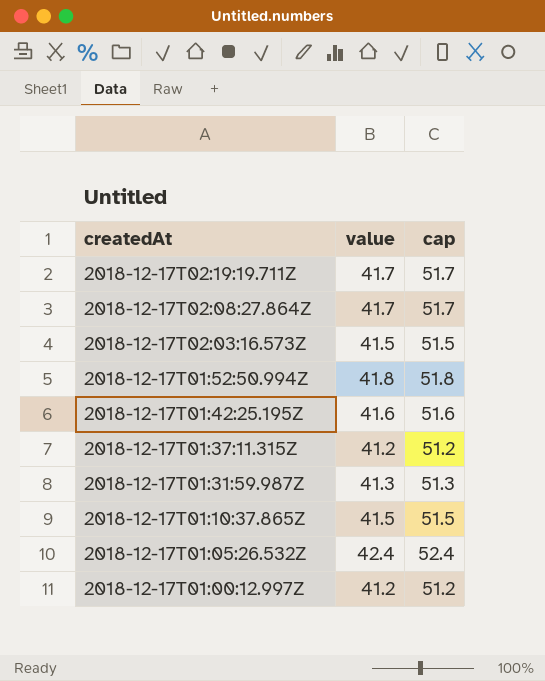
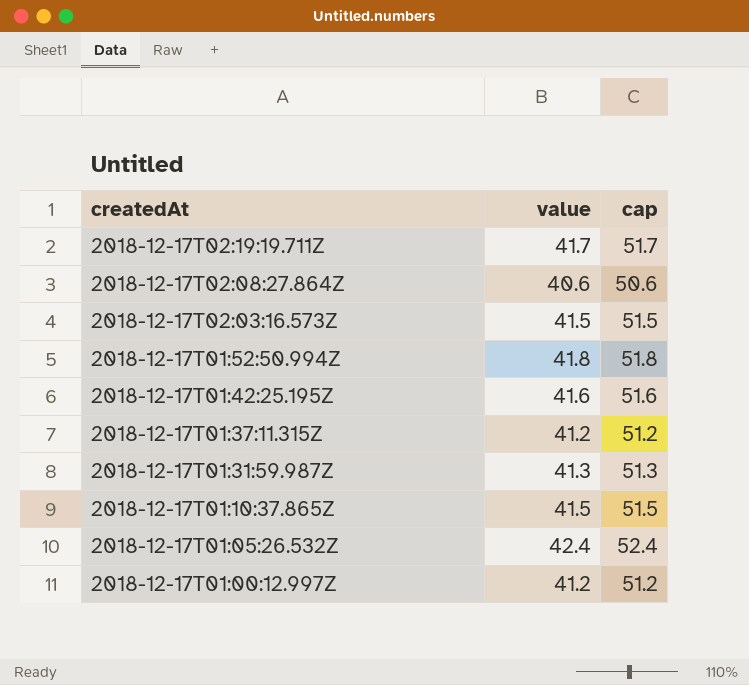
2018-12-17T02:08:27.864Z | value: 41.7 -> 40.6
2018-12-17T02:08:27.864Z | cap: 51.7 -> 50.6

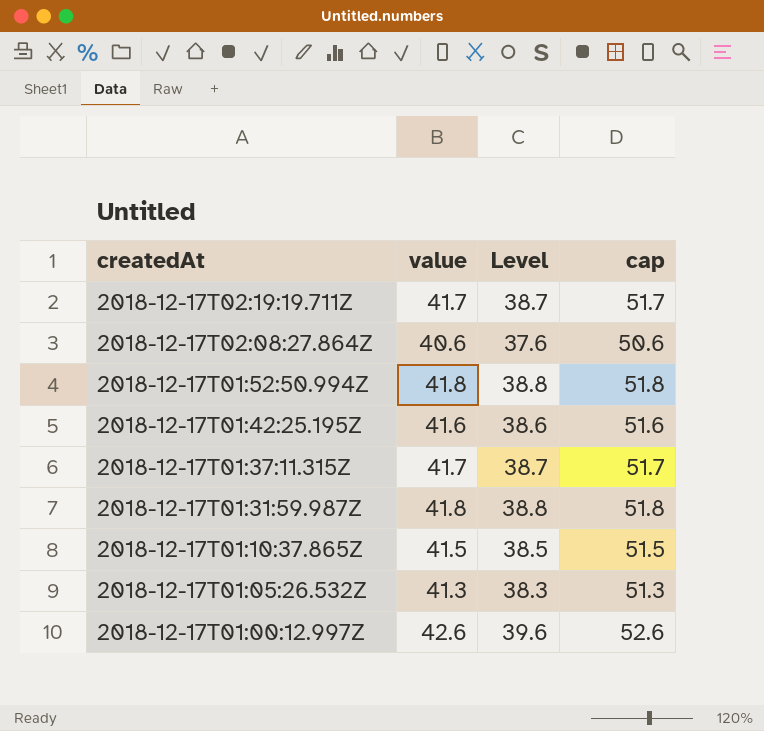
column Level | formula: none -> [value] - 3
row 2018-12-17T02:03:16.573Z: 41.5 | 51.5 -> none
2018-12-17T01:37:11.315Z | value: 41.2 -> 41.7
2018-12-17T01:37:11.315Z | cap: 51.2 -> 51.7
2018-12-17T01:31:59.987Z | value: 41.3 -> 41.8
2018-12-17T01:31:59.987Z | cap: 51.3 -> 51.8
2018-12-17T01:05:26.532Z | value: 42.4 -> 41.3
2018-12-17T01:05:26.532Z | cap: 52.4 -> 51.3
2018-12-17T01:00:12.997Z | value: 41.2 -> 42.6
2018-12-17T01:00:12.997Z | cap: 51.2 -> 52.6

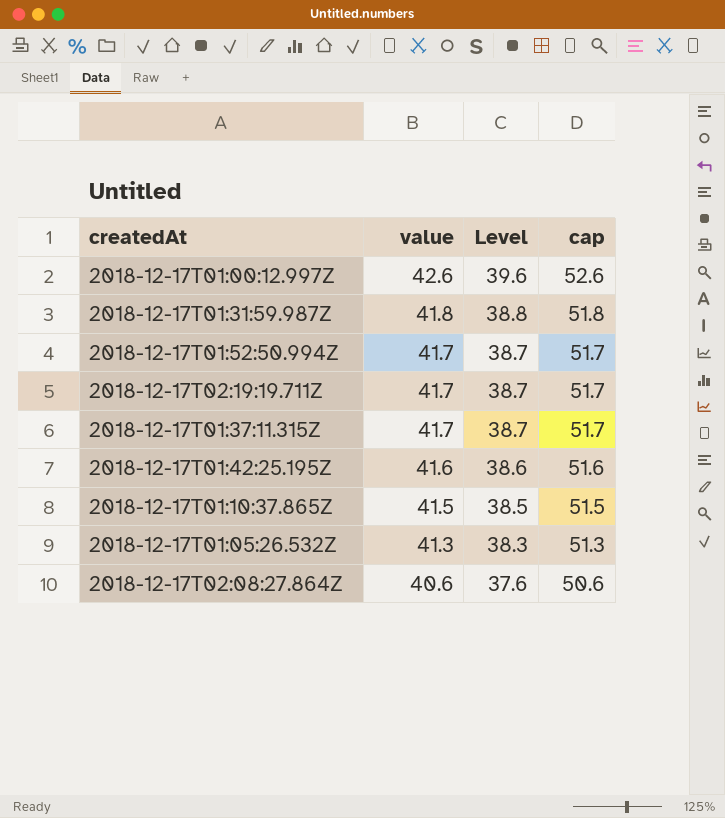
row order: createdAt descending -> value descending
2018-12-17T01:52:50.994Z | value: 41.8 -> 41.7
2018-12-17T01:52:50.994Z | Level: 38.8 -> 38.7
2018-12-17T01:52:50.994Z | cap: 51.8 -> 51.7

